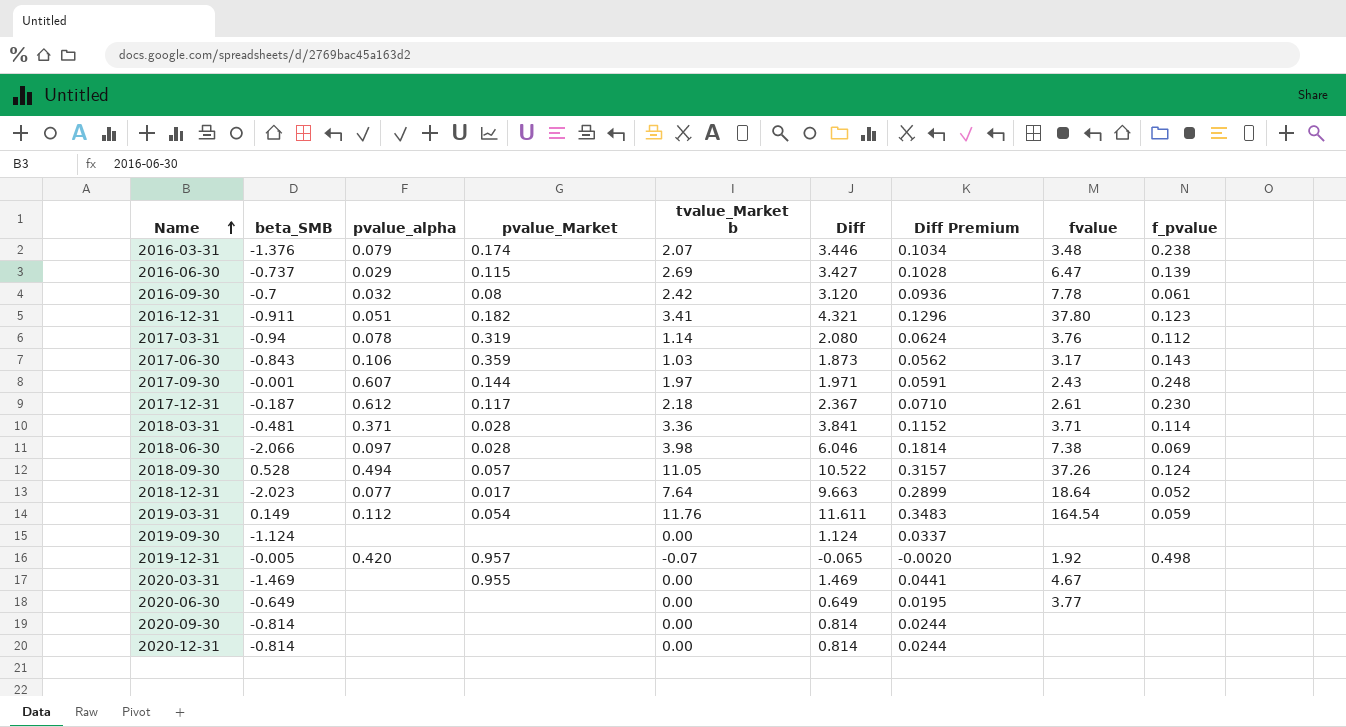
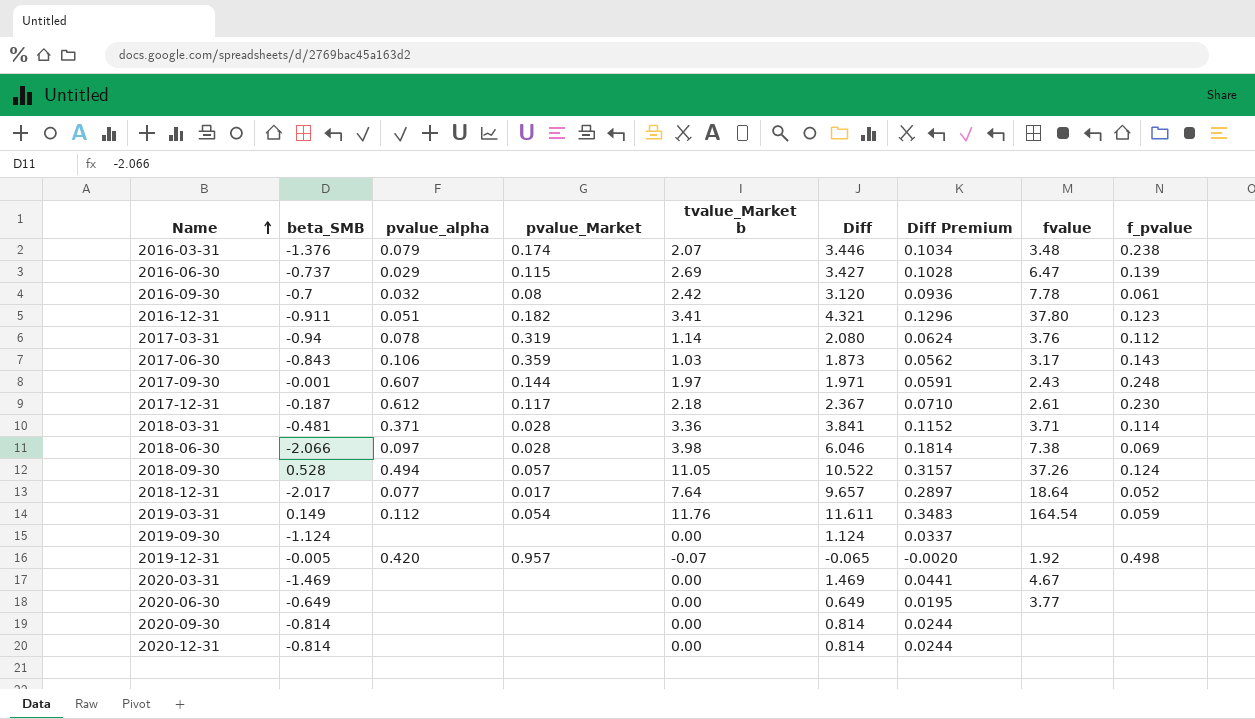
2018-12-31 | beta_SMB: -2.023 -> -2.017
2018-12-31 | Diff: 9.663 -> 9.657
2018-12-31 | Diff Premium: 0.2899 -> 0.2897
2020-03-31 | pvalue_Market: 0.955 -> none

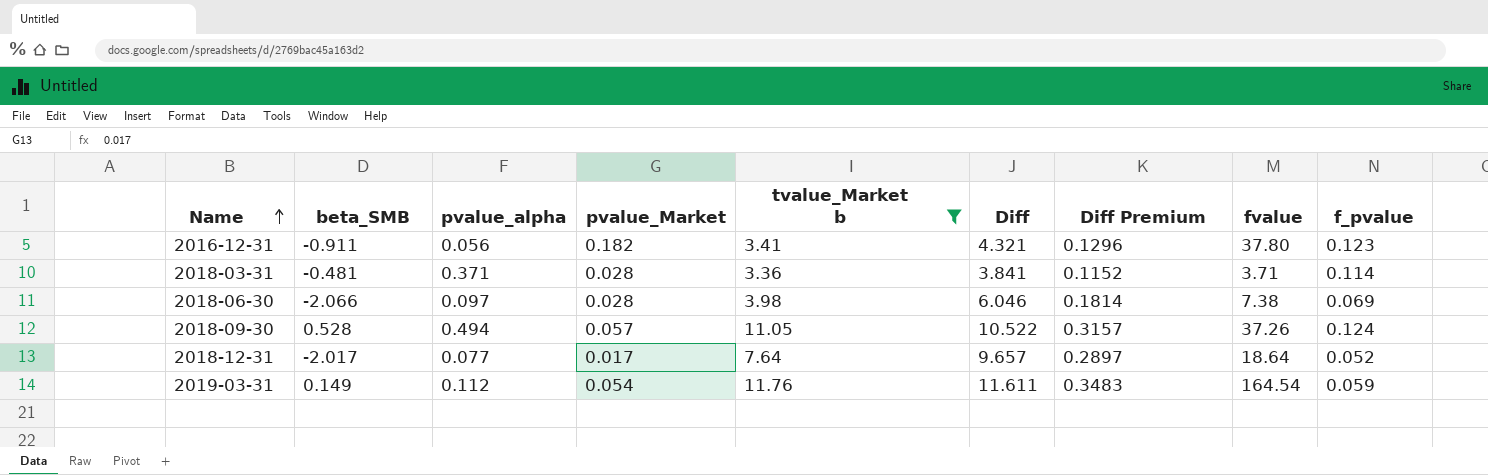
filter: none -> tvalue_Market b >= 3.36
2016-12-31 | pvalue_alpha: 0.051 -> 0.056

